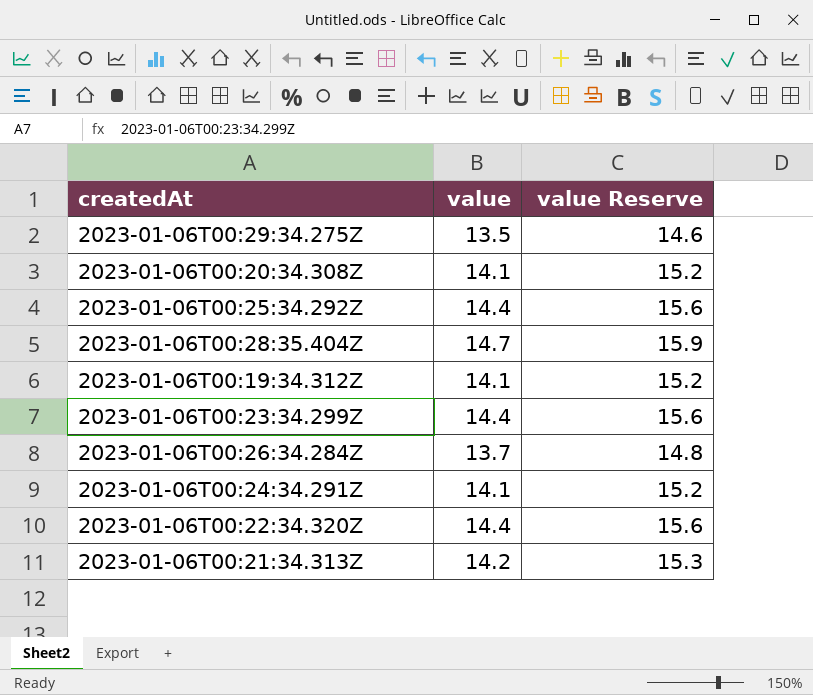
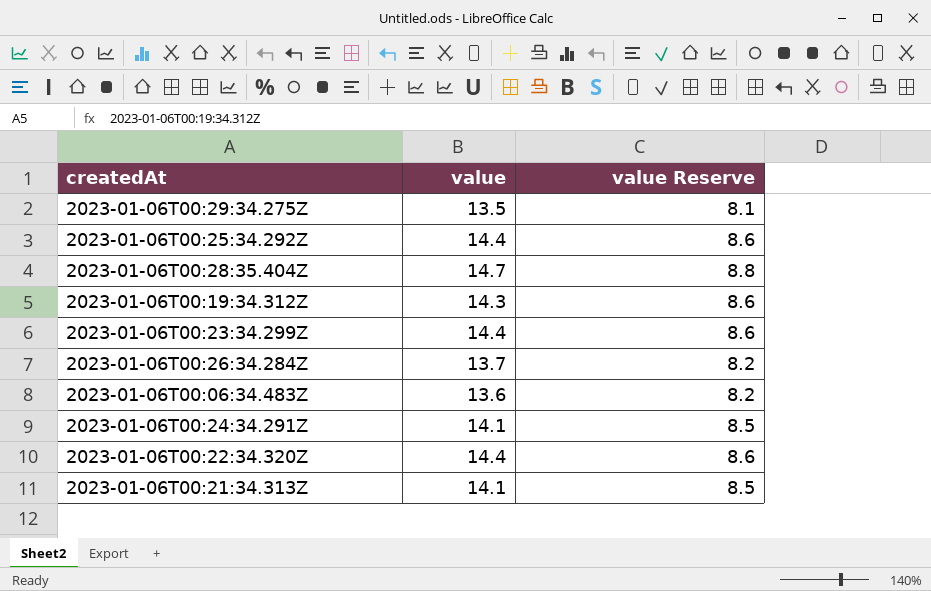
column value Reserve | formula: [value] * 1.08 -> [value] * 0.6
row 2023-01-06T00:20:34.308Z: 14.1 | 15.2 -> none
2023-01-06T00:19:34.312Z | value: 14.1 -> 14.3
row 2023-01-06T00:06:34.483Z: none -> 13.6 | 8.2
2023-01-06T00:21:34.313Z | value: 14.2 -> 14.1

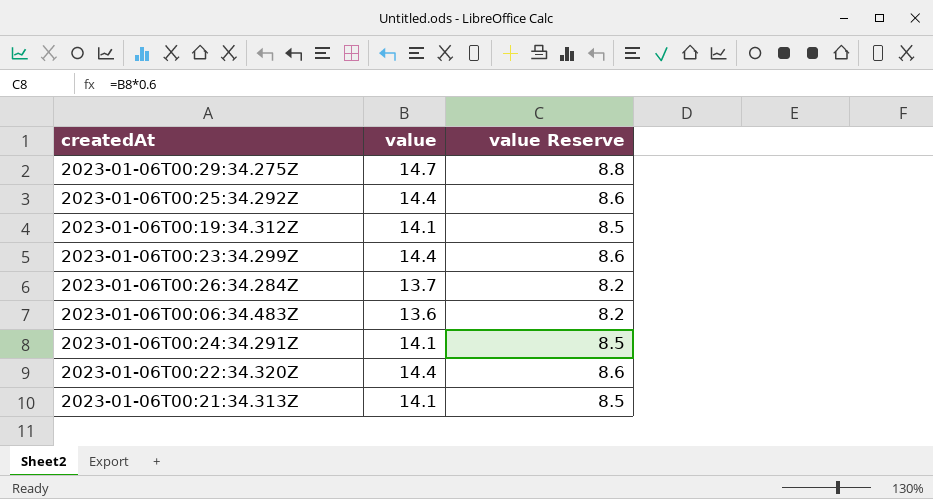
row 2023-01-06T00:28:35.404Z: 14.7 | 8.8 -> none
2023-01-06T00:29:34.275Z | value: 13.5 -> 14.7
2023-01-06T00:29:34.275Z | value Reserve: 8.1 -> 8.8
2023-01-06T00:19:34.312Z | value: 14.3 -> 14.1
2023-01-06T00:19:34.312Z | value Reserve: 8.6 -> 8.5

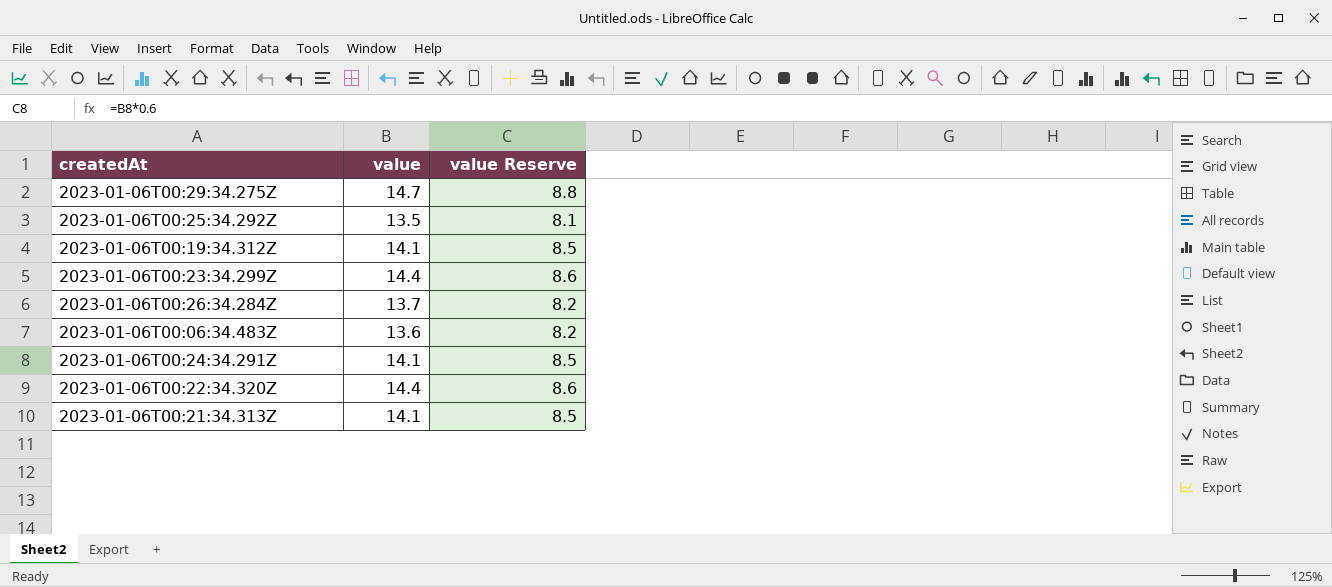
2023-01-06T00:25:34.292Z | value: 14.4 -> 13.5
2023-01-06T00:25:34.292Z | value Reserve: 8.6 -> 8.1

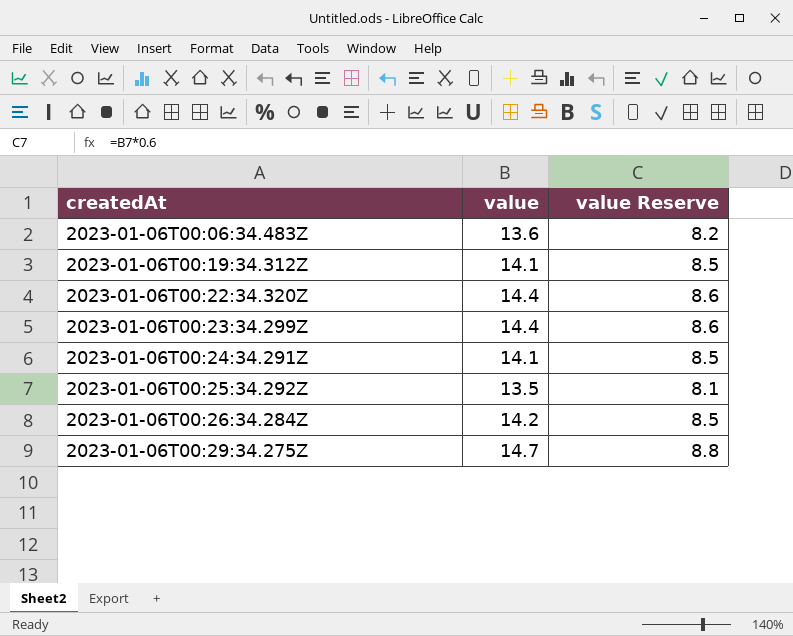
row order: none -> createdAt ascending
row 2023-01-06T00:21:34.313Z: 14.1 | 8.5 -> none
2023-01-06T00:26:34.284Z | value: 13.7 -> 14.2
2023-01-06T00:26:34.284Z | value Reserve: 8.2 -> 8.5

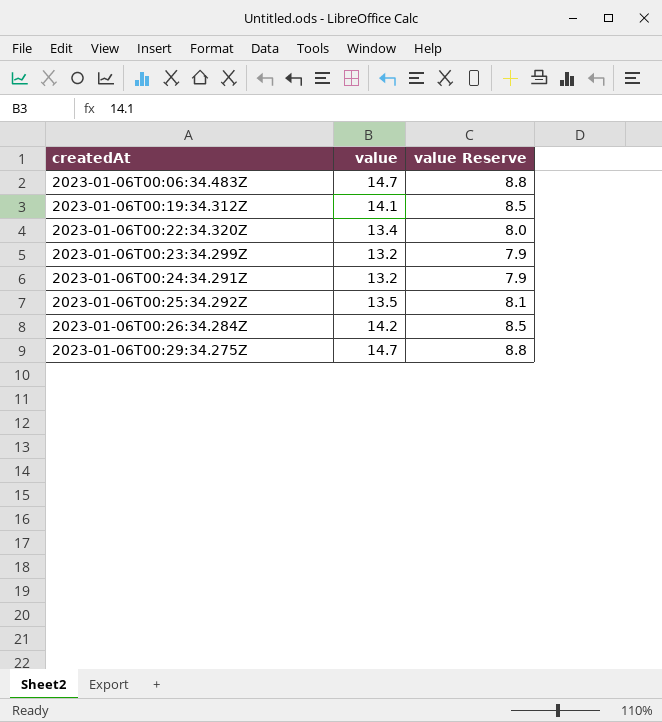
2023-01-06T00:06:34.483Z | value: 13.6 -> 14.7
2023-01-06T00:06:34.483Z | value Reserve: 8.2 -> 8.8
2023-01-06T00:22:34.320Z | value: 14.4 -> 13.4
2023-01-06T00:22:34.320Z | value Reserve: 8.6 -> 8.0
2023-01-06T00:23:34.299Z | value: 14.4 -> 13.2
2023-01-06T00:23:34.299Z | value Reserve: 8.6 -> 7.9
2023-01-06T00:24:34.291Z | value: 14.1 -> 13.2
2023-01-06T00:24:34.291Z | value Reserve: 8.5 -> 7.9

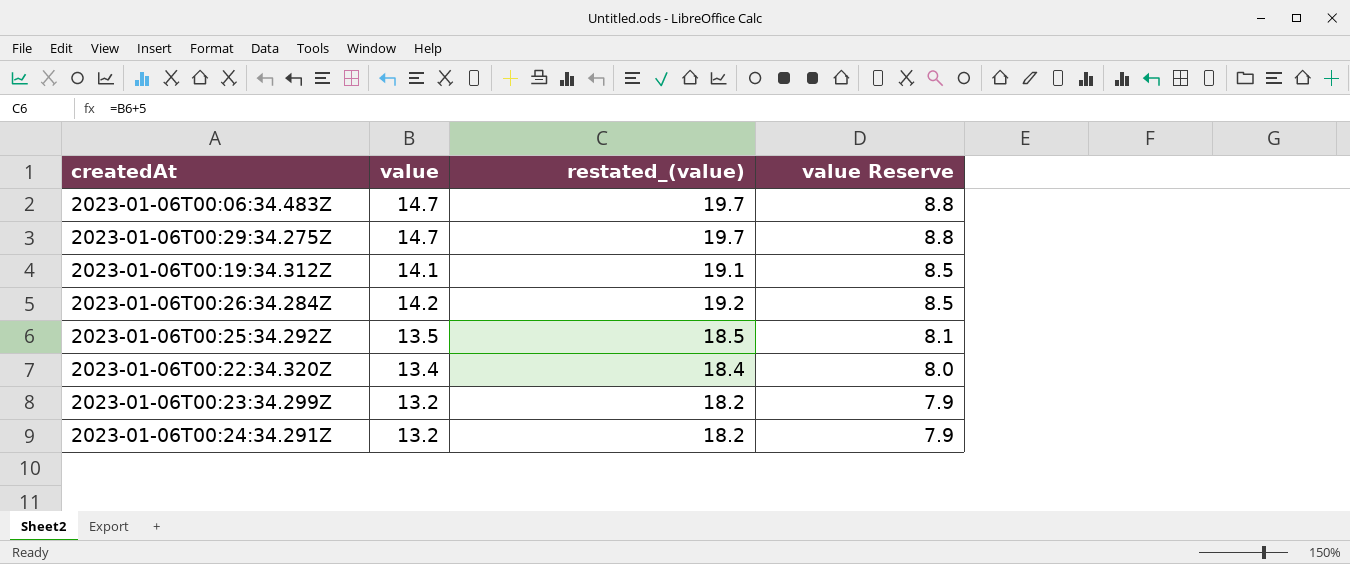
row order: createdAt ascending -> value Reserve descending
column restated_(value) | formula: none -> [value] + 5

